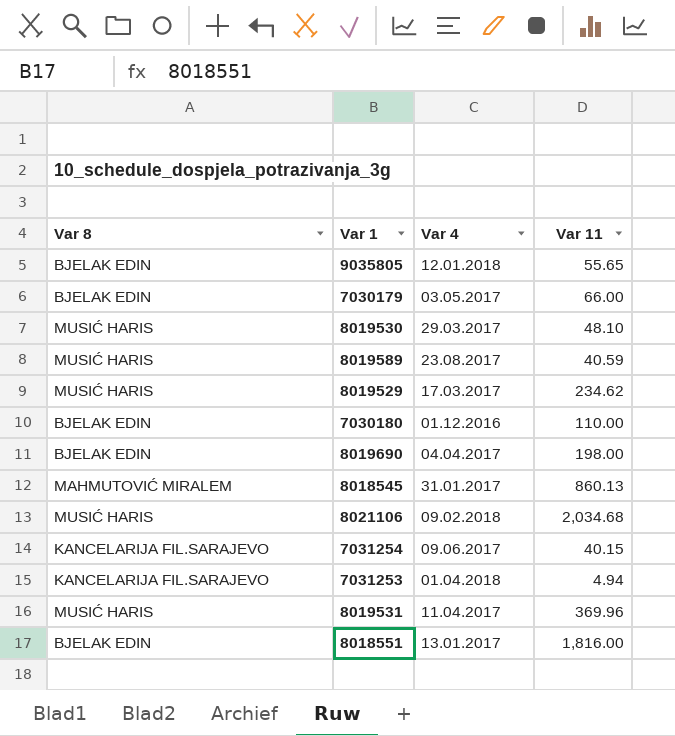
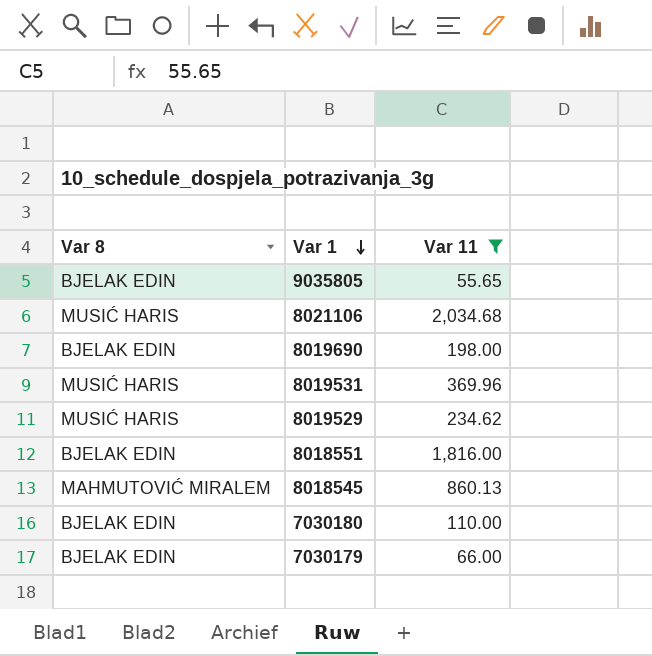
filter: none -> Var 11 >= 55.65
row order: none -> Var 1 descending
column Var 4 | position: 3 -> none

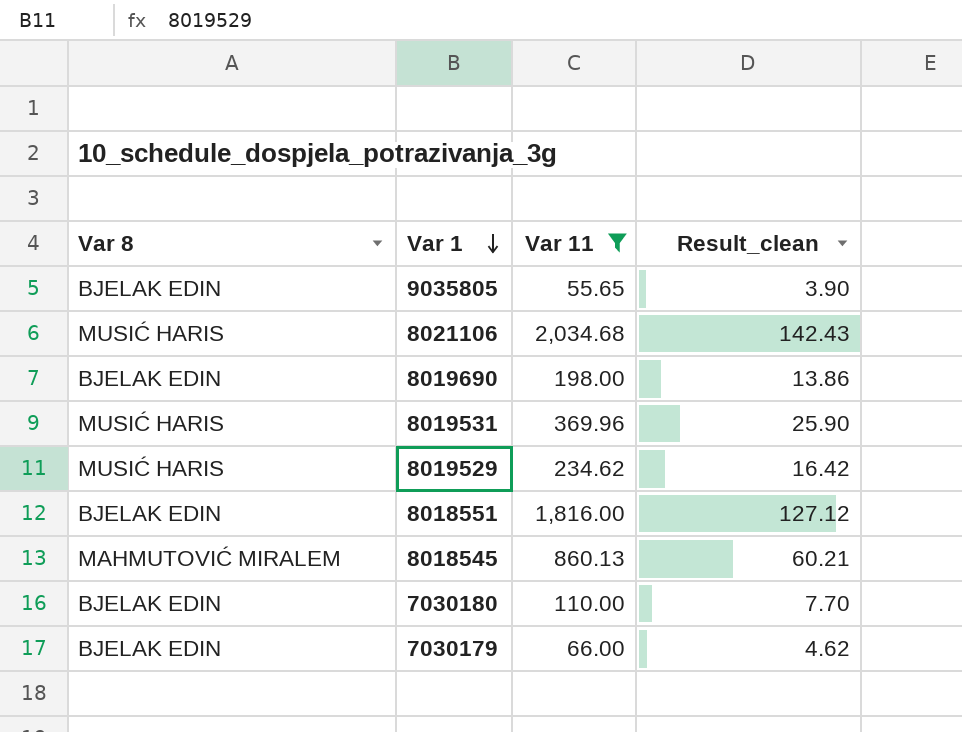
column Result_clean | formula: none -> [Var 11] * 0.07

